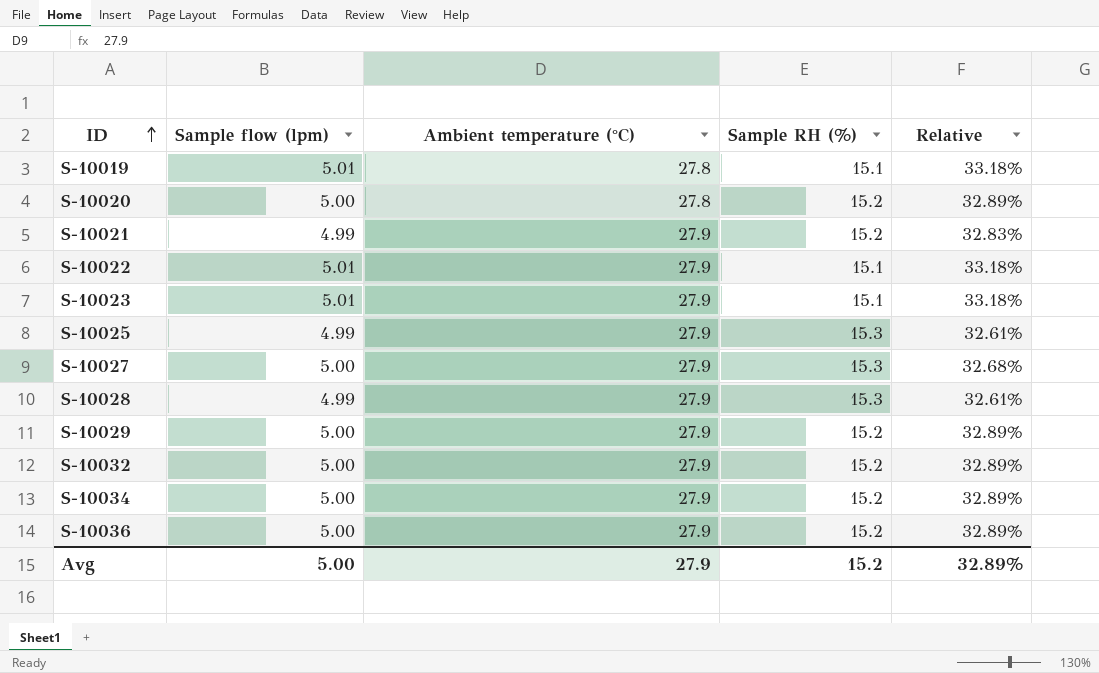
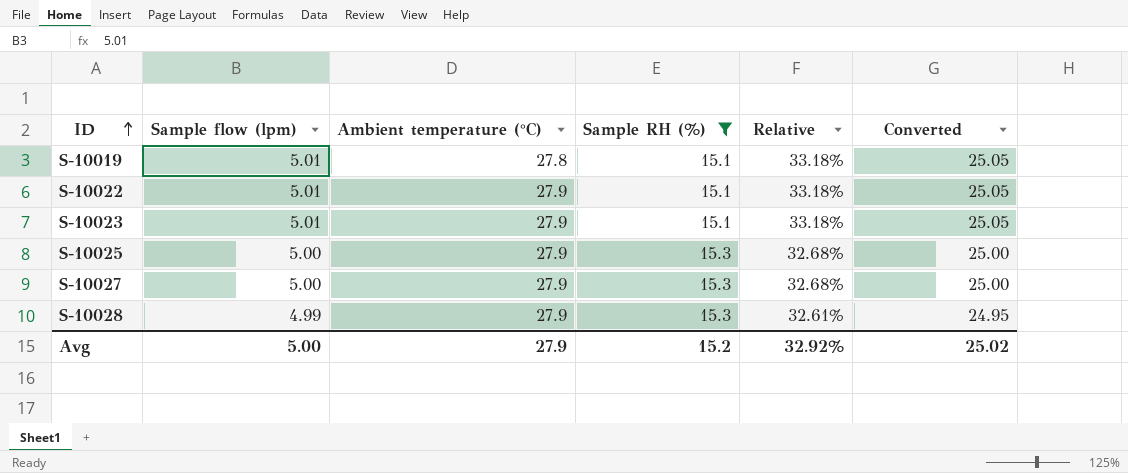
filter: none -> Sample RH (%) != 15.2
column Converted | formula: none -> [Sample flow (lpm)] * 5
S-10025 | Sample flow (lpm): 4.99 -> 5.00
S-10025 | Relative: 32.61% -> 32.68%
Avg | Relative: 32.89% -> 32.92%

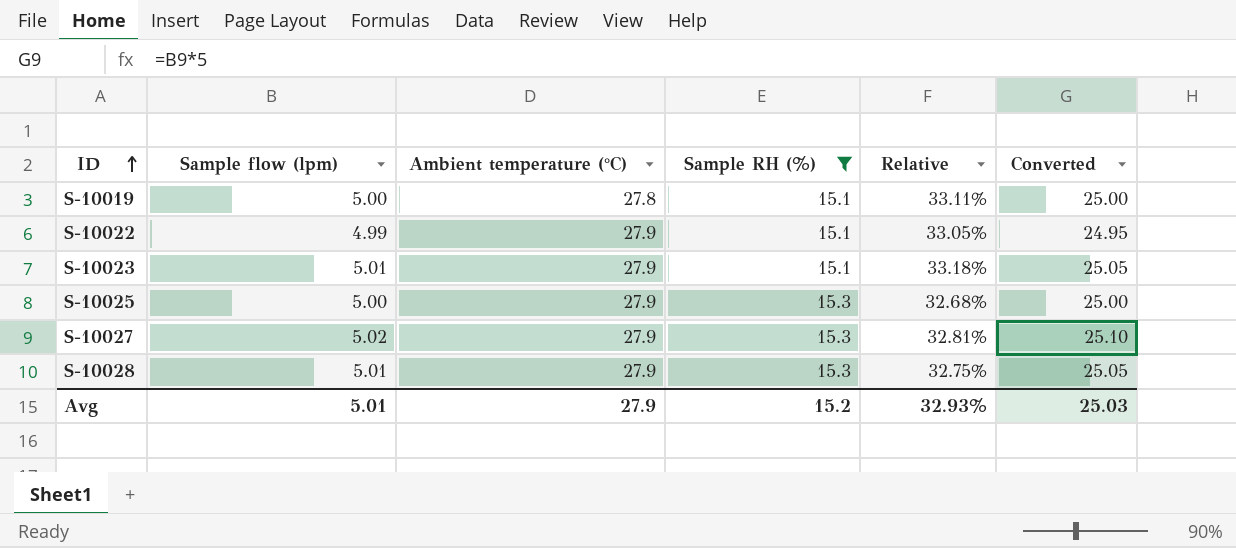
S-10019 | Sample flow (lpm): 5.01 -> 5.00
S-10019 | Relative: 33.18% -> 33.11%
S-10019 | Converted: 25.05 -> 25.00
S-10022 | Sample flow (lpm): 5.01 -> 4.99
S-10022 | Relative: 33.18% -> 33.05%
S-10022 | Converted: 25.05 -> 24.95
S-10027 | Sample flow (lpm): 5.00 -> 5.02
S-10027 | Relative: 32.68% -> 32.81%
S-10027 | Converted: 25.00 -> 25.10
S-10028 | Sample flow (lpm): 4.99 -> 5.01
S-10028 | Relative: 32.61% -> 32.75%
S-10028 | Converted: 24.95 -> 25.05
Avg | Sample flow (lpm): 5.00 -> 5.01
Avg | Relative: 32.92% -> 32.93%
Avg | Converted: 25.02 -> 25.03

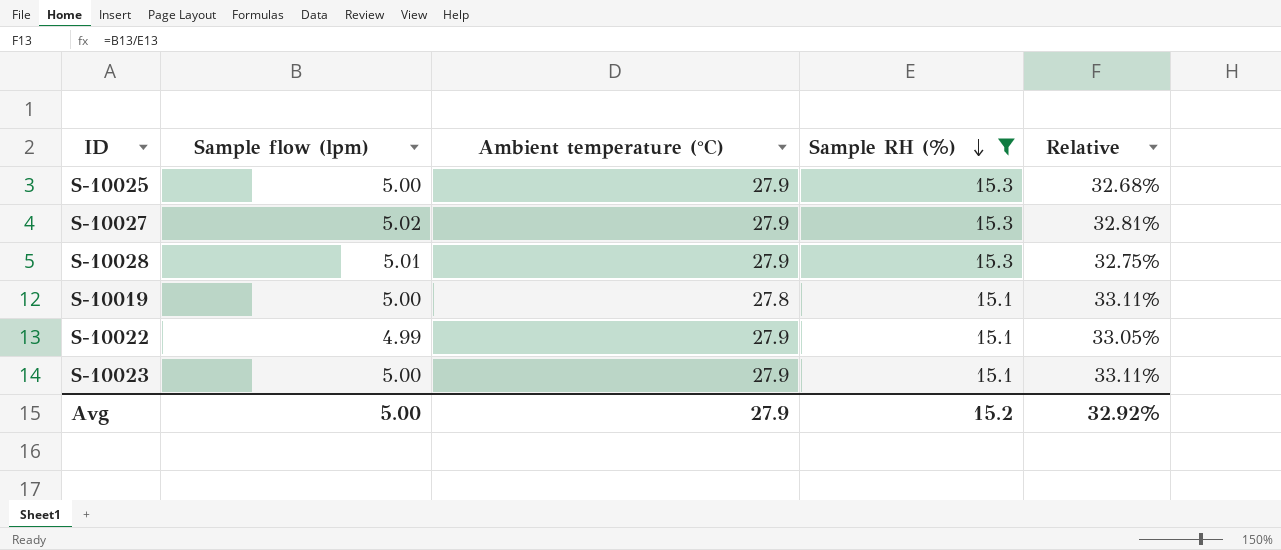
row order: ID ascending -> Sample RH (%) descending
column Converted | formula: [Sample flow (lpm)] * 5 -> none
S-10023 | Sample flow (lpm): 5.01 -> 5.00
S-10023 | Relative: 33.18% -> 33.11%
Avg | Sample flow (lpm): 5.01 -> 5.00
Avg | Relative: 32.93% -> 32.92%

